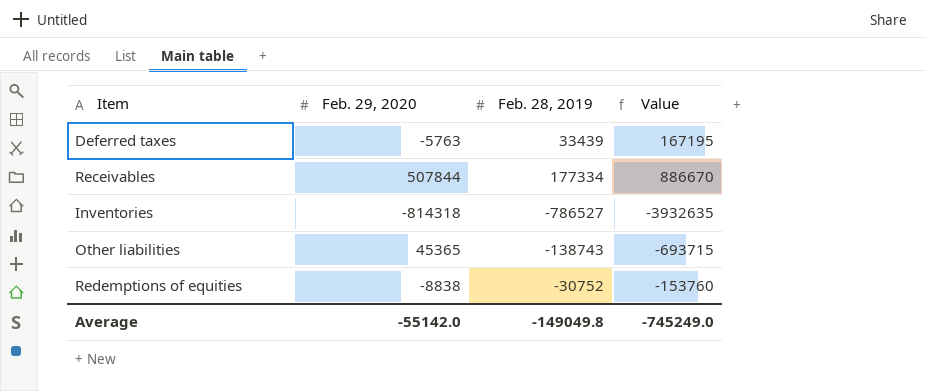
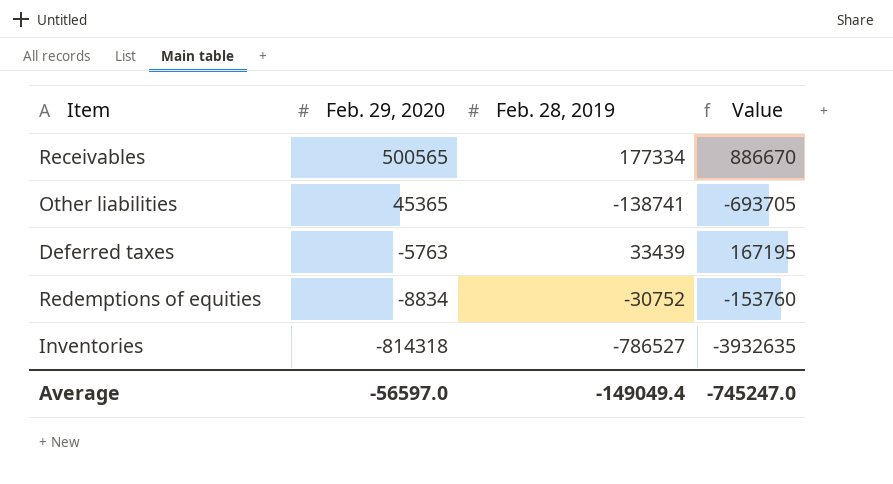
row order: none -> Feb. 29, 2020 descending
Receivables | Feb. 29, 2020: 507844 -> 500565
Other liabilities | Feb. 28, 2019: -138743 -> -138741
Other liabilities | Value: -693715 -> -693705
Redemptions of equities | Feb. 29, 2020: -8838 -> -8834
Average | Feb. 29, 2020: -55142.0 -> -56597.0
Average | Feb. 28, 2019: -149049.8 -> -149049.4
Average | Value: -745249.0 -> -745247.0

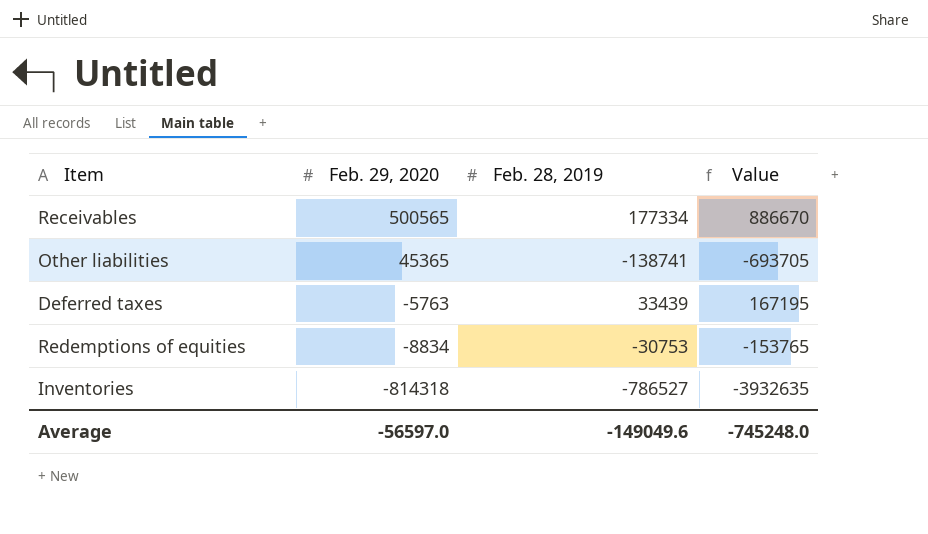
Redemptions of equities | Feb. 28, 2019: -30752 -> -30753
Redemptions of equities | Value: -153760 -> -153765
Average | Feb. 28, 2019: -149049.4 -> -149049.6
Average | Value: -745247.0 -> -745248.0

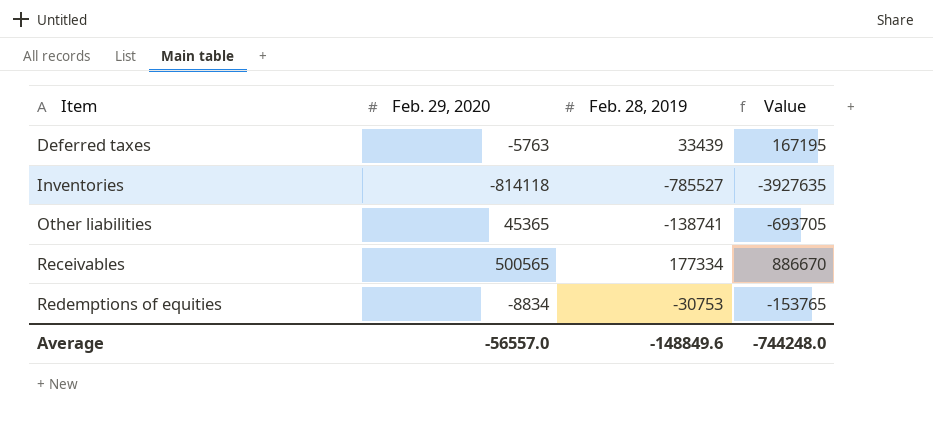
row order: Feb. 29, 2020 descending -> Item ascending
Inventories | Feb. 29, 2020: -814318 -> -814118
Inventories | Feb. 28, 2019: -786527 -> -785527
Inventories | Value: -3932635 -> -3927635
Average | Feb. 29, 2020: -56597.0 -> -56557.0
Average | Feb. 28, 2019: -149049.6 -> -148849.6
Average | Value: -745248.0 -> -744248.0

